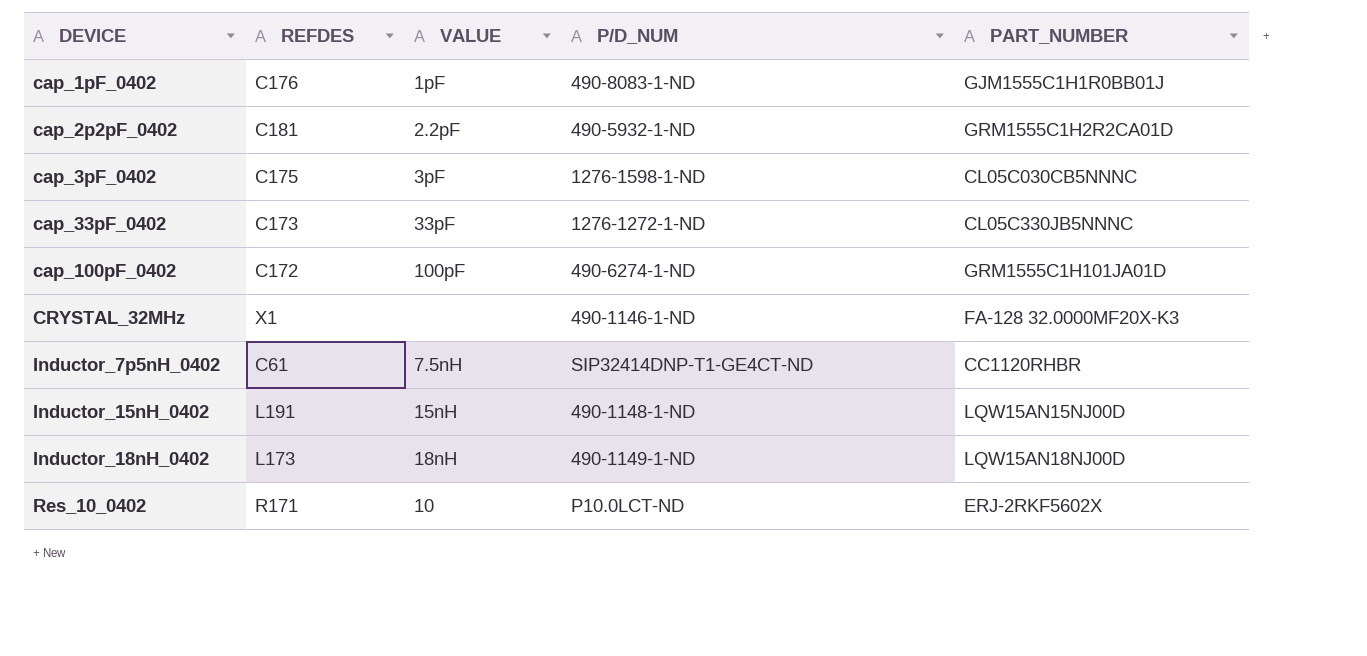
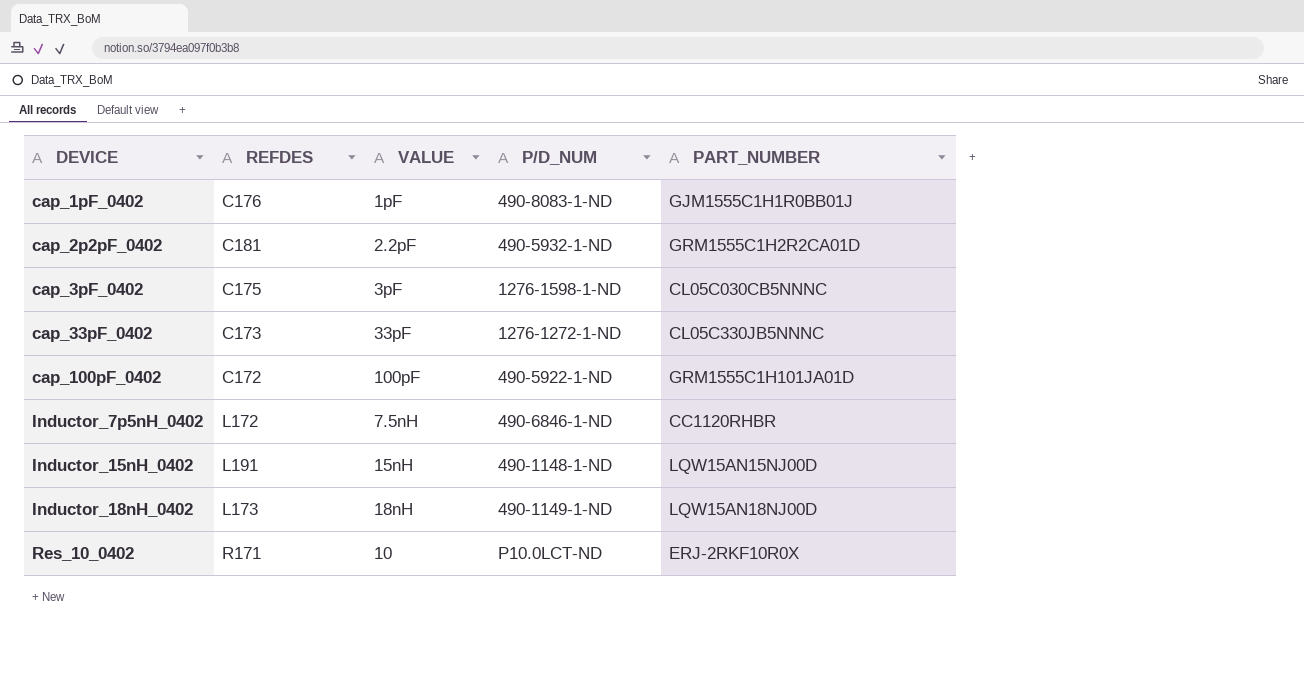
row CRYSTAL_32MHz: X1 | none | 490-1146-1-ND | FA-128 32.0000MF20X-K3 -> none
cap_100pF_0402 | P/D_NUM: 490-6274-1-ND -> 490-5922-1-ND
Inductor_7p5nH_0402 | REFDES: C61 -> L172
Inductor_7p5nH_0402 | P/D_NUM: SIP32414DNP-T1-GE4CT-ND -> 490-6846-1-ND
Res_10_0402 | PART_NUMBER: ERJ-2RKF5602X -> ERJ-2RKF10R0X

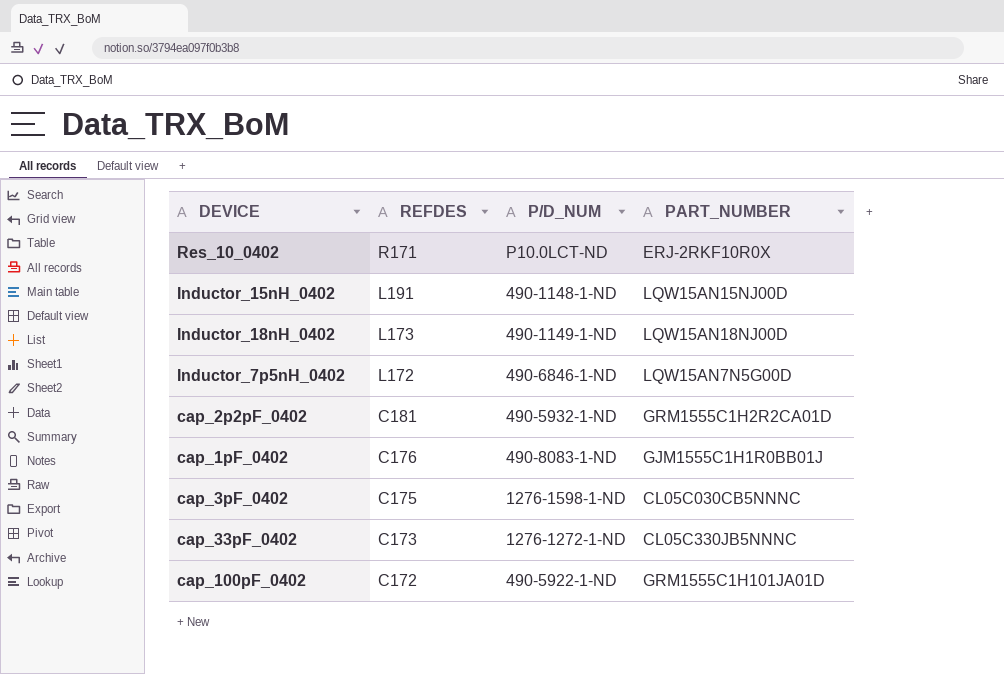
row order: DEVICE ascending -> REFDES descending
column VALUE | position: 3 -> none
Inductor_7p5nH_0402 | PART_NUMBER: CC1120RHBR -> LQW15AN7N5G00D

